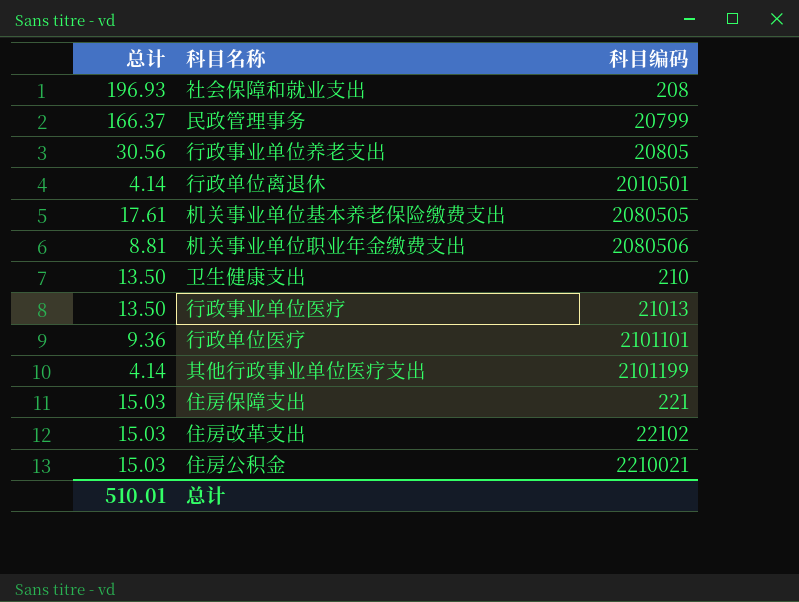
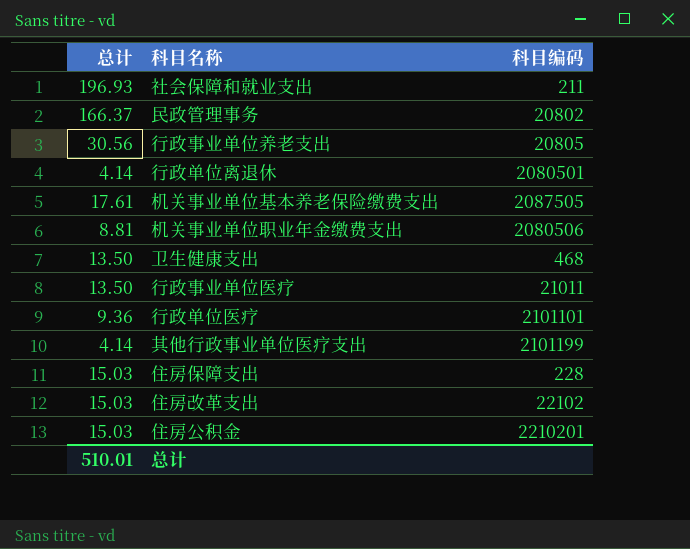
社会保障和就业支出 | 科目编码: 208 -> 211
民政管理事务 | 科目编码: 20799 -> 20802
行政单位离退休 | 科目编码: 2010501 -> 2080501
机关事业单位基本养老保险缴费支出 | 科目编码: 2080505 -> 2087505
卫生健康支出 | 科目编码: 210 -> 468
行政事业单位医疗 | 科目编码: 21013 -> 21011
住房保障支出 | 科目编码: 221 -> 228
住房公积金 | 科目编码: 2210021 -> 2210201

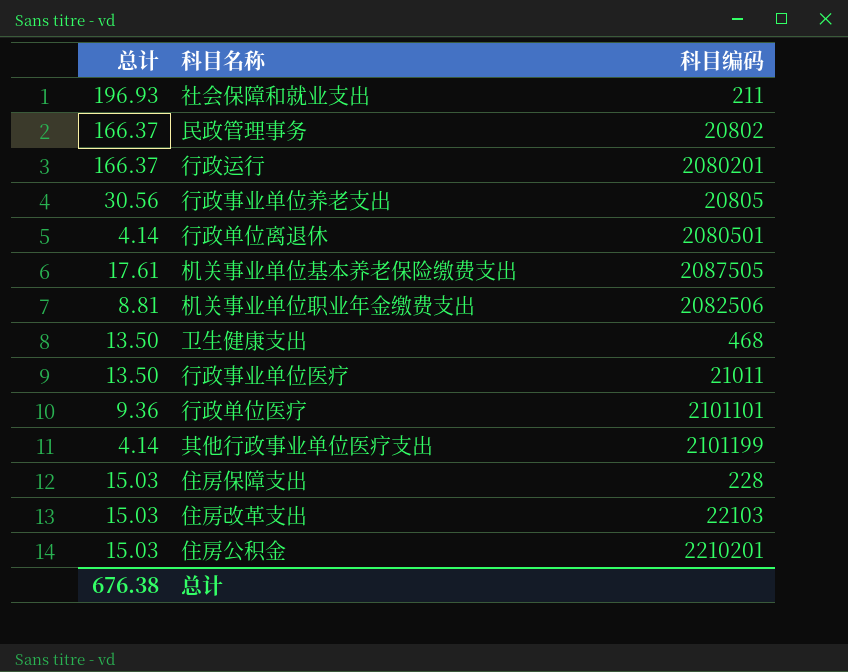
row 行政运行: none -> 166.37 | 2080201
机关事业单位职业年金缴费支出 | 科目编码: 2080506 -> 2082506
住房改革支出 | 科目编码: 22102 -> 22103
总计 | 总计: 510.01 -> 676.38

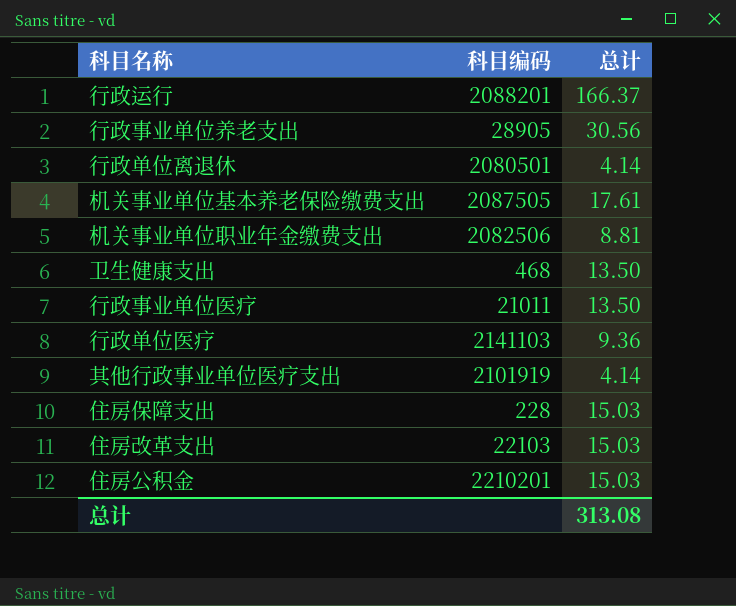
column 总计 | position: 1 -> 3
row 社会保障和就业支出: 196.93 | 211 -> none
row 民政管理事务: 166.37 | 20802 -> none
行政运行 | 科目编码: 2080201 -> 2088201
行政事业单位养老支出 | 科目编码: 20805 -> 28905
行政单位医疗 | 科目编码: 2101101 -> 2141103
其他行政事业单位医疗支出 | 科目编码: 2101199 -> 2101919
总计 | 总计: 676.38 -> 313.08

